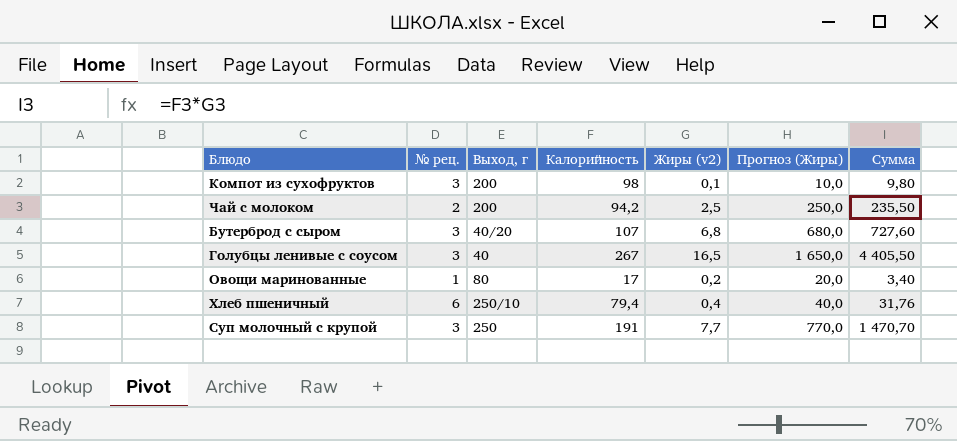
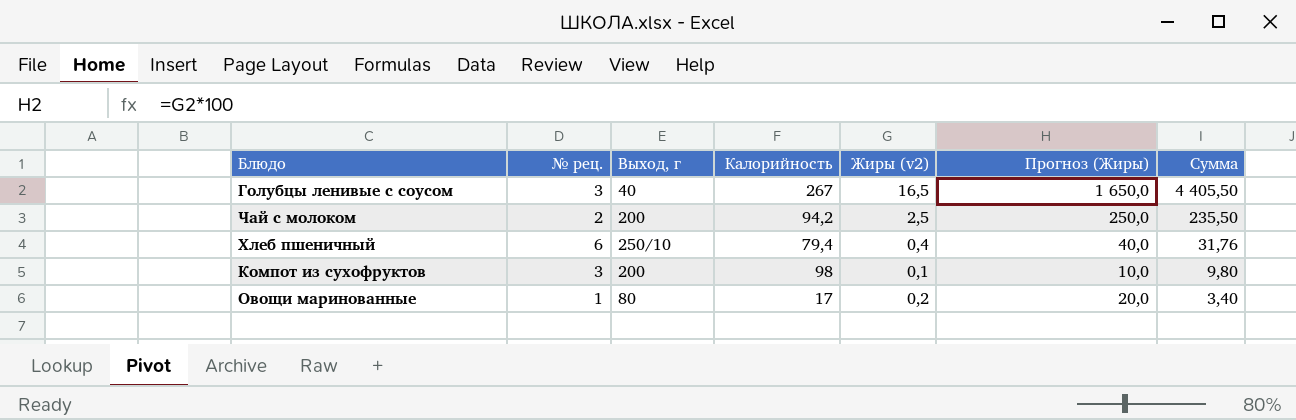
row order: none -> Сумма descending
row Бутерброд с сыром: 3 | 40/20 | 107 | 6,8 | 680,0 | 727,60 -> none
row Суп молочный с крупой: 3 | 250 | 191 | 7,7 | 770,0 | 1 470,70 -> none

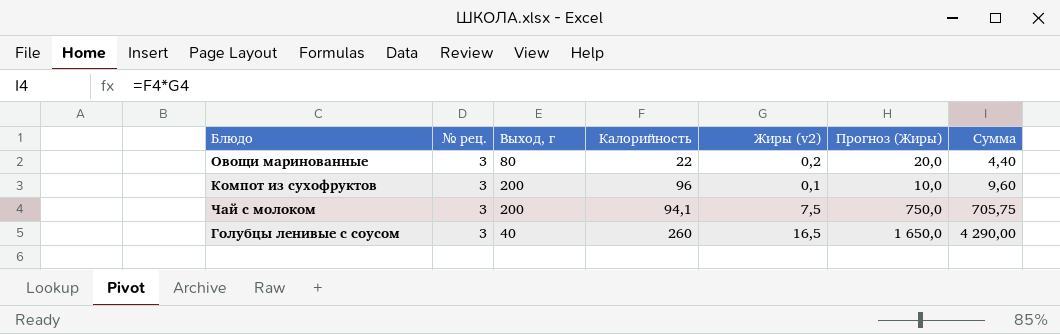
row order: Сумма descending -> Сумма ascending
row Хлеб пшеничный: 6 | 250/10 | 79,4 | 0,4 | 40,0 | 31,76 -> none
Овощи маринованные | № рец.: 1 -> 3
Овощи маринованные | Калорийность: 17 -> 22
Овощи маринованные | Сумма: 3,40 -> 4,40
Компот из сухофруктов | Калорийность: 98 -> 96
Компот из сухофруктов | Сумма: 9,80 -> 9,60
Чай с молоком | № рец.: 2 -> 3
Чай с молоком | Калорийность: 94,2 -> 94,1
Чай с молоком | Жиры (v2): 2,5 -> 7,5
Чай с молоком | Прогноз (Жиры): 250,0 -> 750,0
Чай с молоком | Сумма: 235,50 -> 705,75
Голубцы ленивые с соусом | Калорийность: 267 -> 260
Голубцы ленивые с соусом | Сумма: 4 405,50 -> 4 290,00

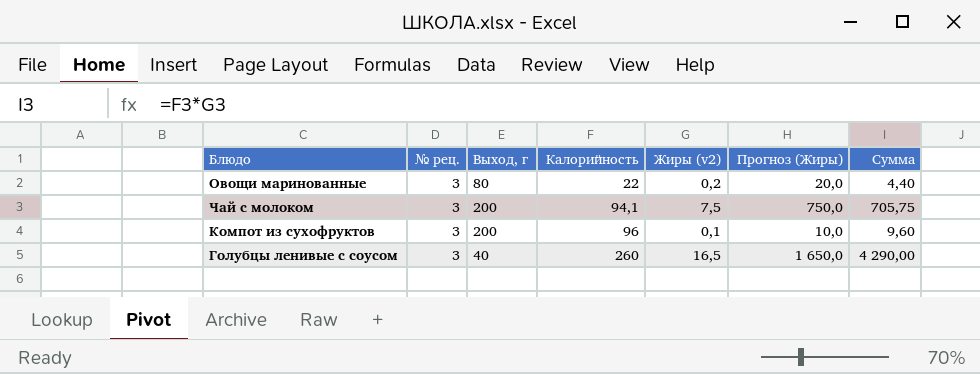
row order: Сумма ascending -> Калорийность ascending

